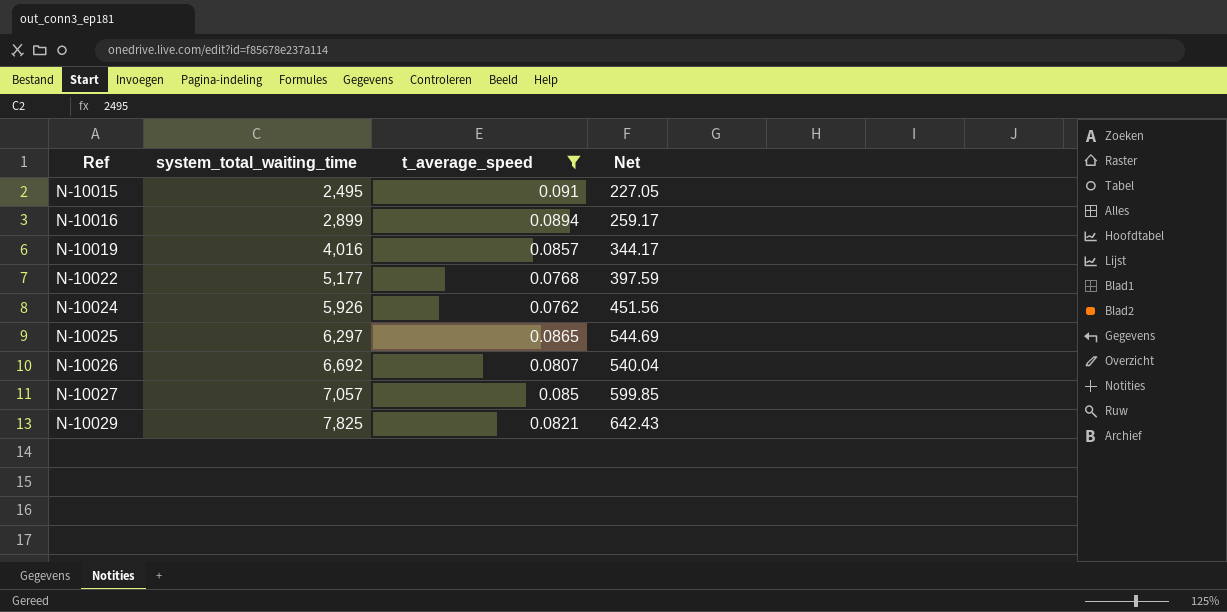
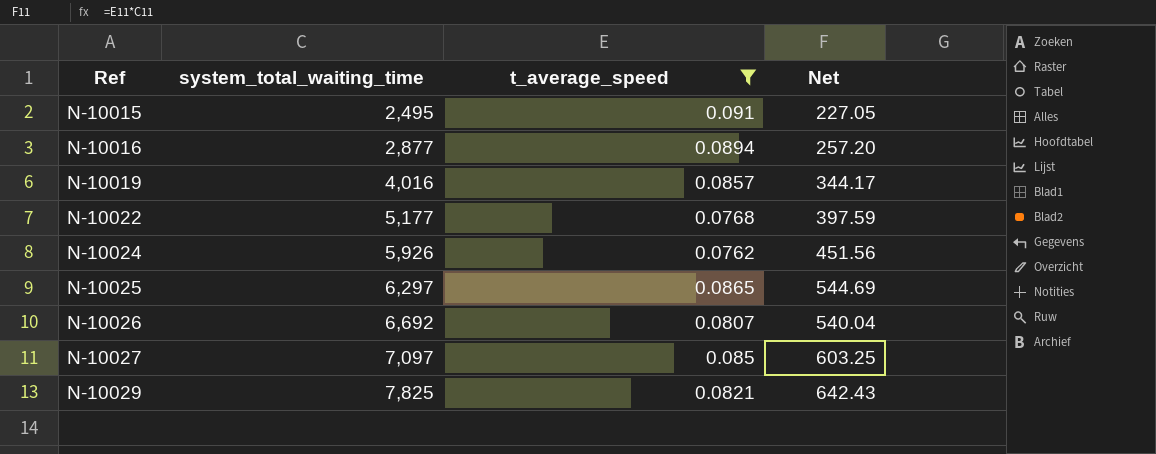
N-10016 | system_total_waiting_time: 2,899 -> 2,877
N-10016 | Net: 259.17 -> 257.20
N-10027 | system_total_waiting_time: 7,057 -> 7,097
N-10027 | Net: 599.85 -> 603.25

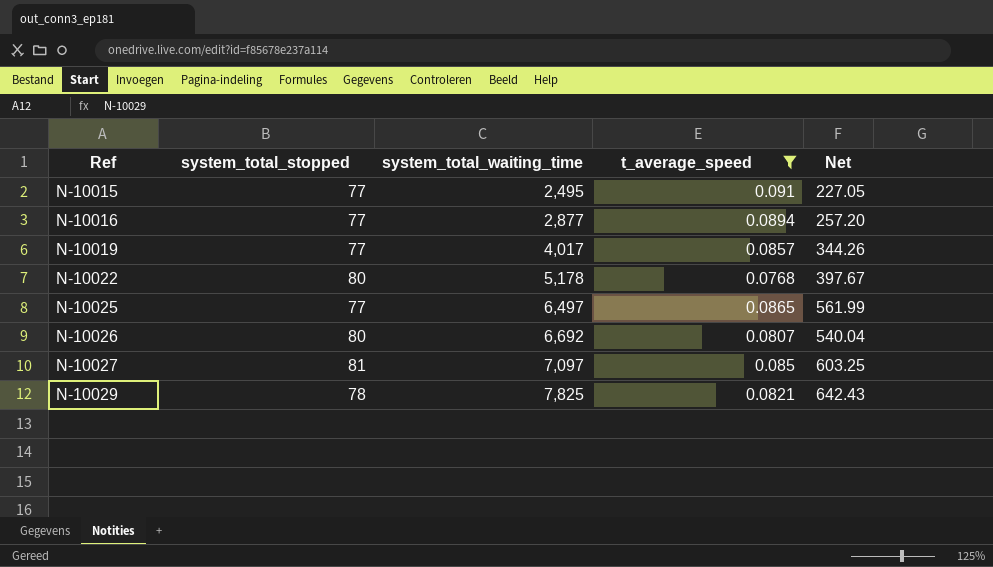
column system_total_stopped | position: none -> 2
row N-10024: 5,926 | 0.0762 | 451.56 -> none
N-10019 | system_total_waiting_time: 4,016 -> 4,017
N-10019 | Net: 344.17 -> 344.26
N-10022 | system_total_waiting_time: 5,177 -> 5,178
N-10022 | Net: 397.59 -> 397.67
N-10025 | system_total_waiting_time: 6,297 -> 6,497
N-10025 | Net: 544.69 -> 561.99

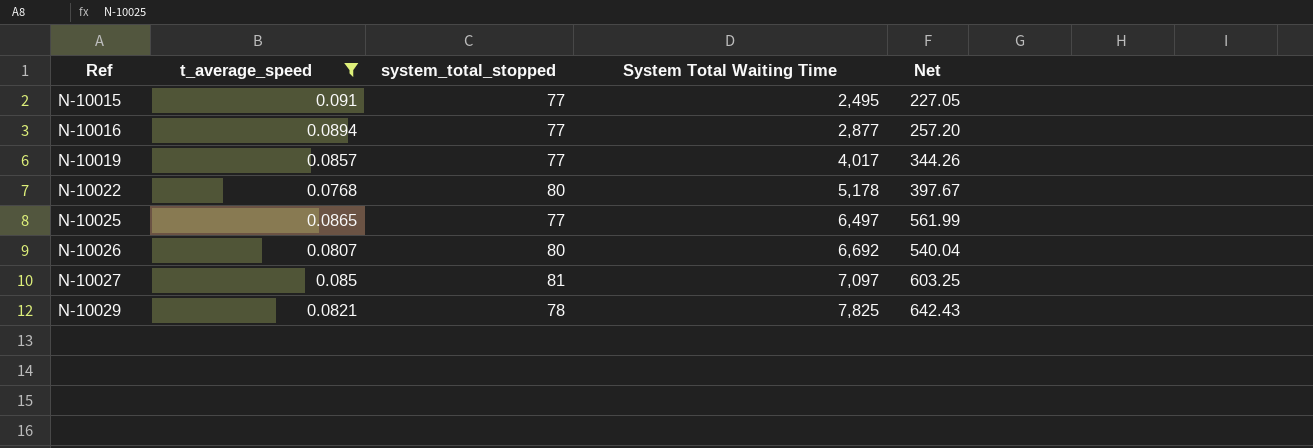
column t_average_speed | position: 4 -> 2
column name: system_total_waiting_time -> System Total Waiting Time

